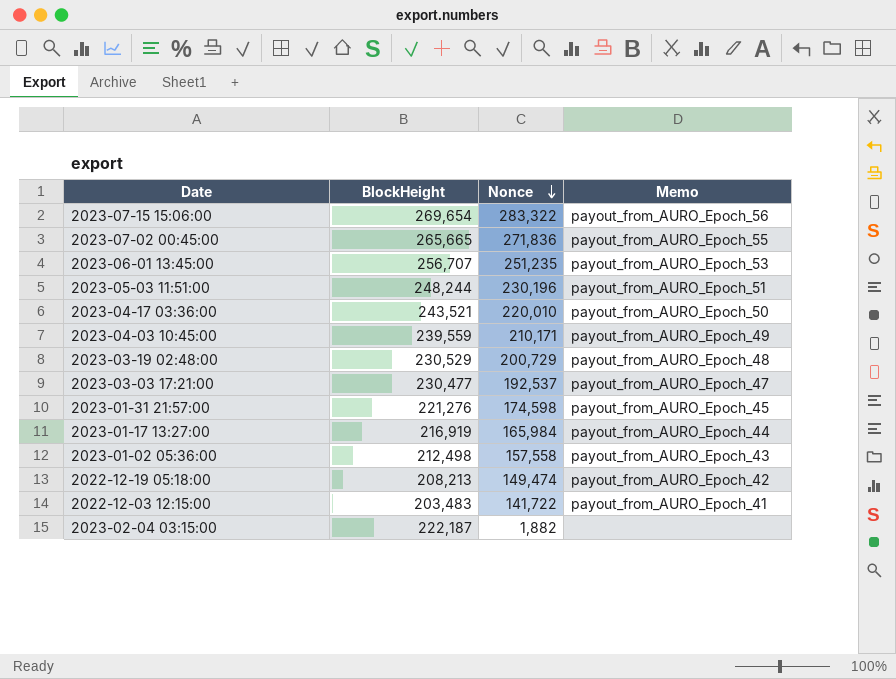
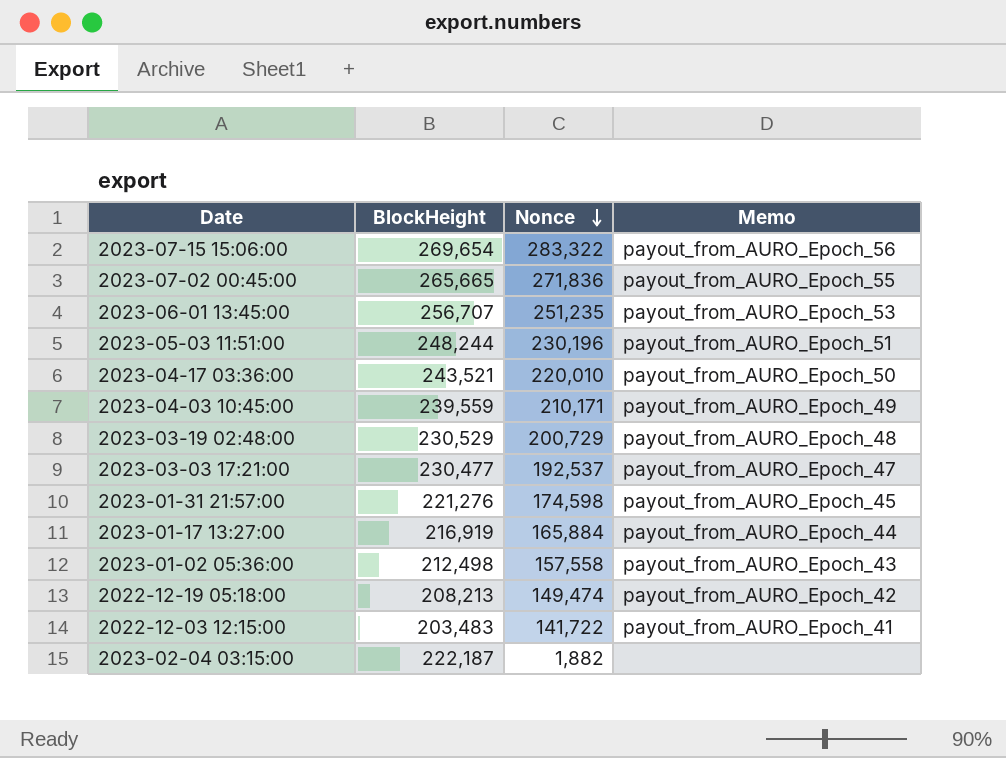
2023-01-17 13:27:00 | Nonce: 165,984 -> 165,884

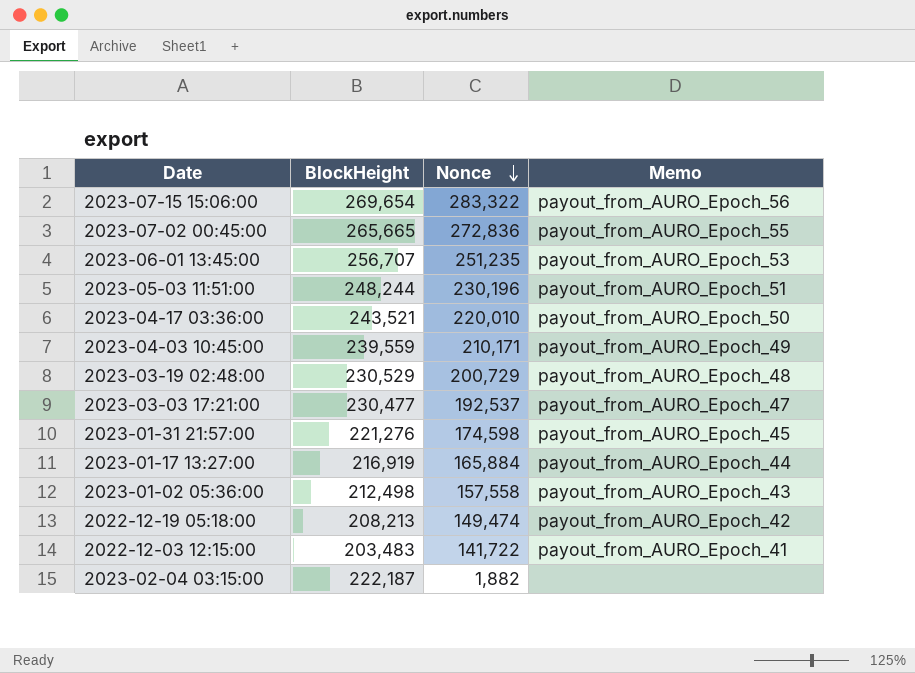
2023-07-02 00:45:00 | Nonce: 271,836 -> 272,836

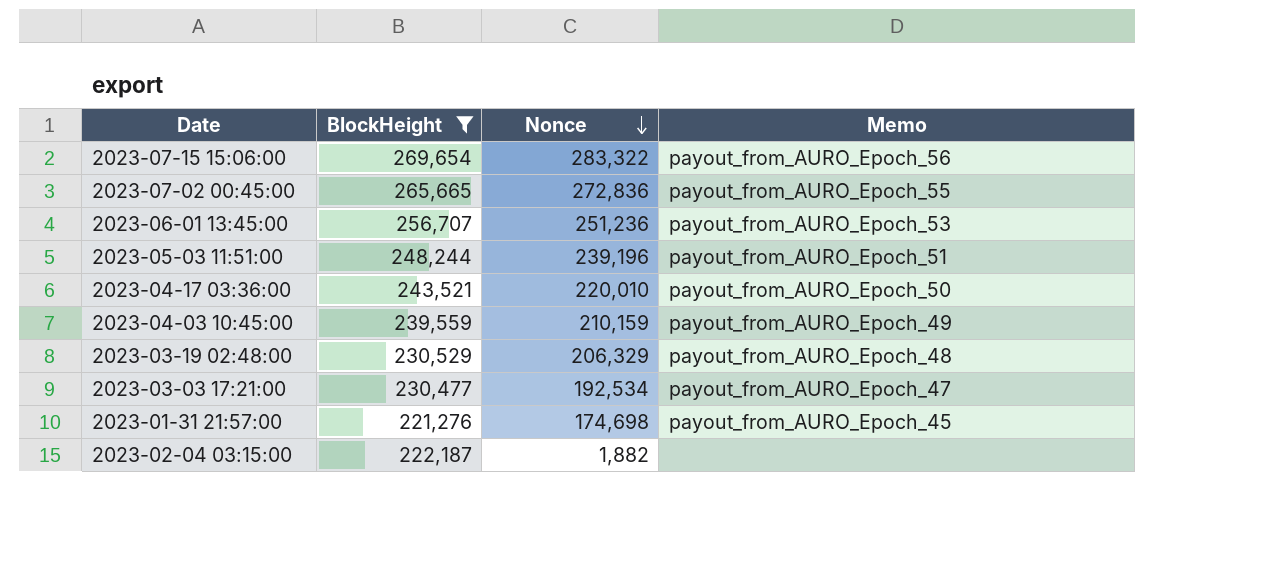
filter: none -> BlockHeight >= 221,276
2023-06-01 13:45:00 | Nonce: 251,235 -> 251,236
2023-05-03 11:51:00 | Nonce: 230,196 -> 239,196
2023-04-03 10:45:00 | Nonce: 210,171 -> 210,159
2023-03-19 02:48:00 | Nonce: 200,729 -> 206,329
2023-03-03 17:21:00 | Nonce: 192,537 -> 192,534
2023-01-31 21:57:00 | Nonce: 174,598 -> 174,698

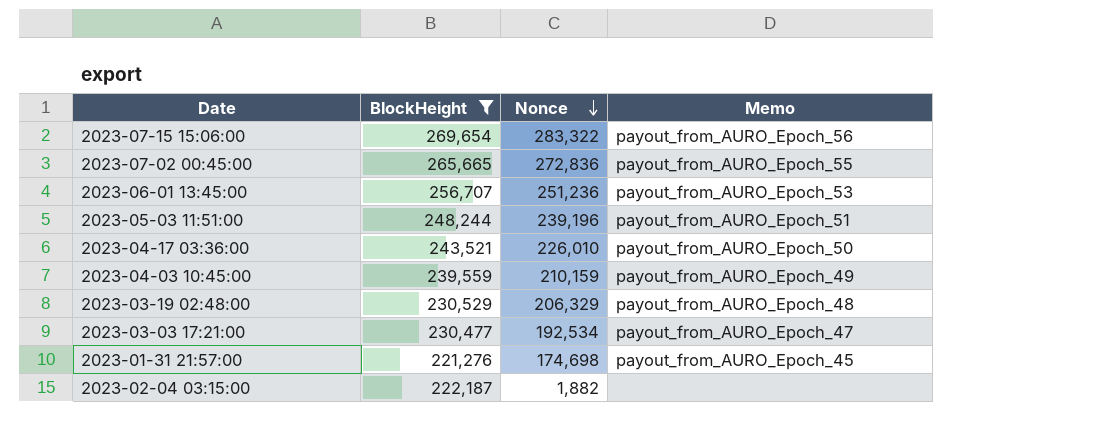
2023-04-17 03:36:00 | Nonce: 220,010 -> 226,010

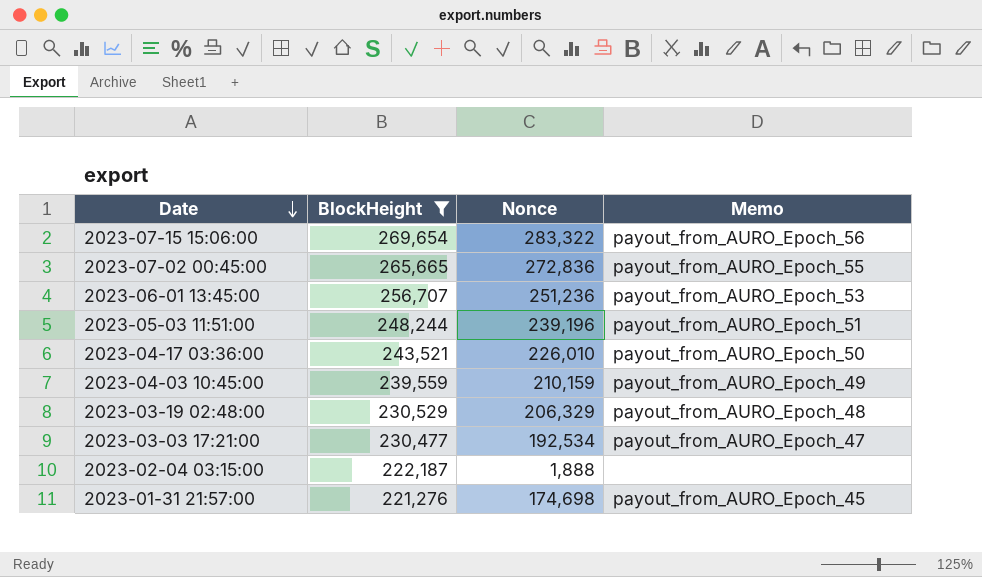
row order: Nonce descending -> Date descending
2023-02-04 03:15:00 | Nonce: 1,882 -> 1,888

